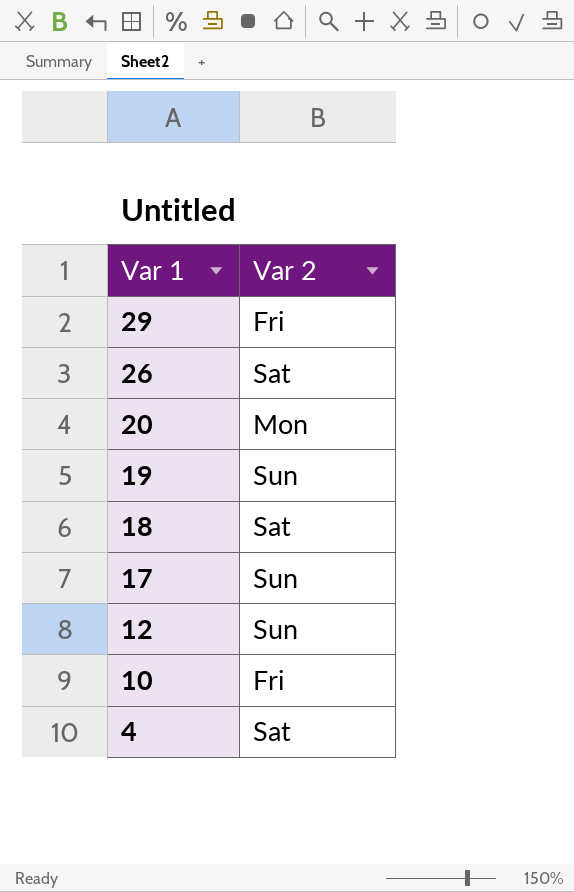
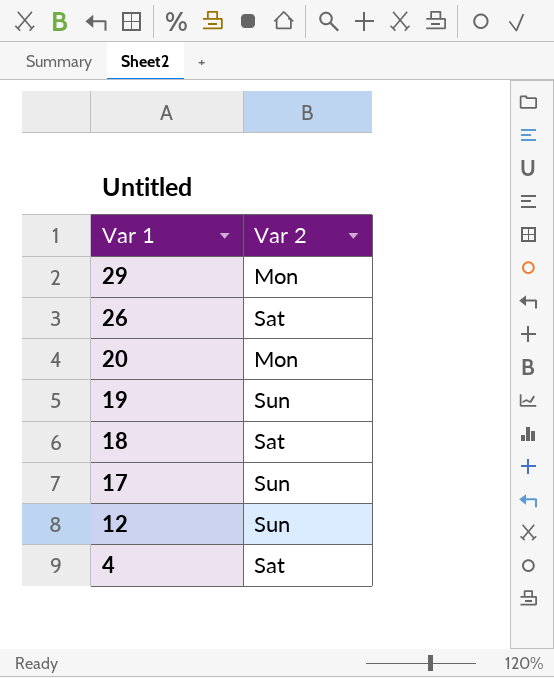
row 10: Fri -> none
29 | Var 2: Fri -> Mon

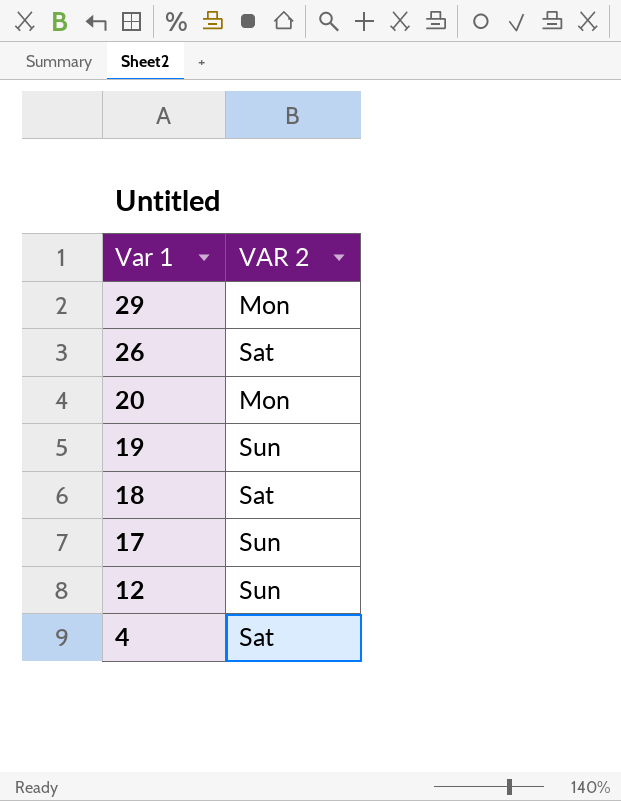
column name: Var 2 -> VAR 2

